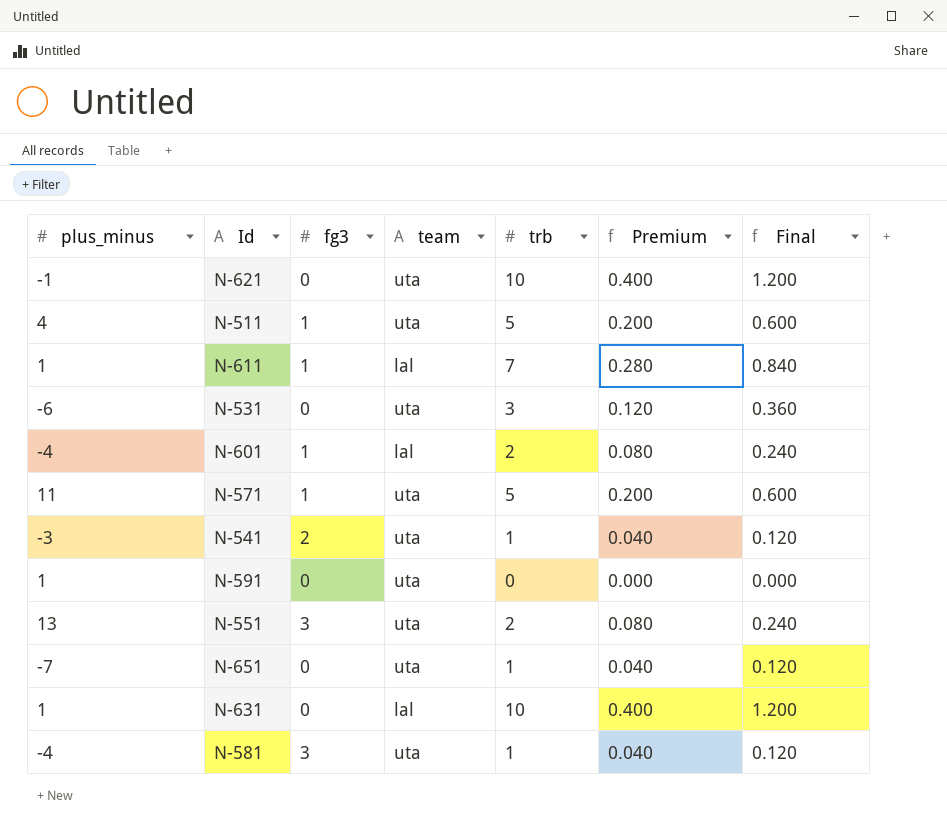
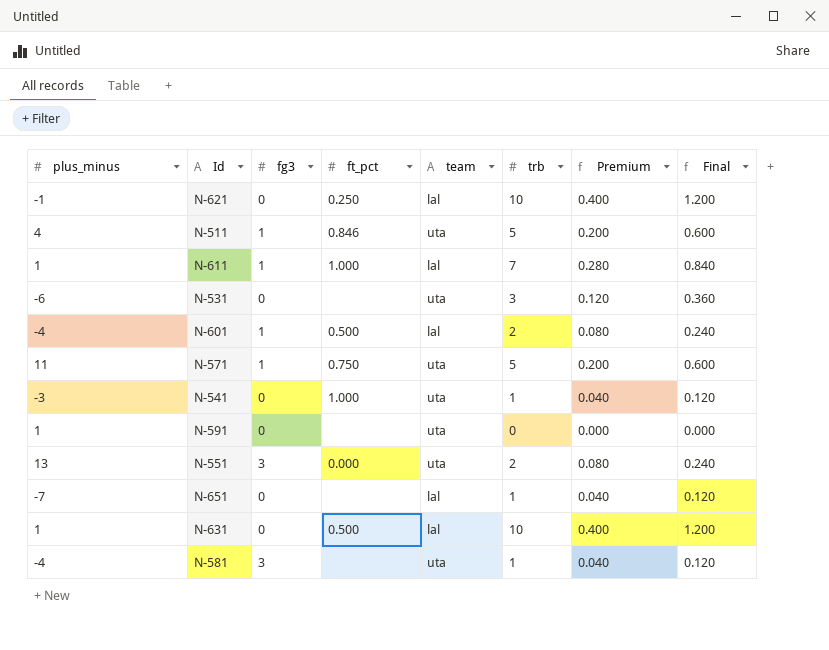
column ft_pct | position: none -> 4
N-621 | team: uta -> lal
N-541 | fg3: 2 -> 0
N-651 | team: uta -> lal

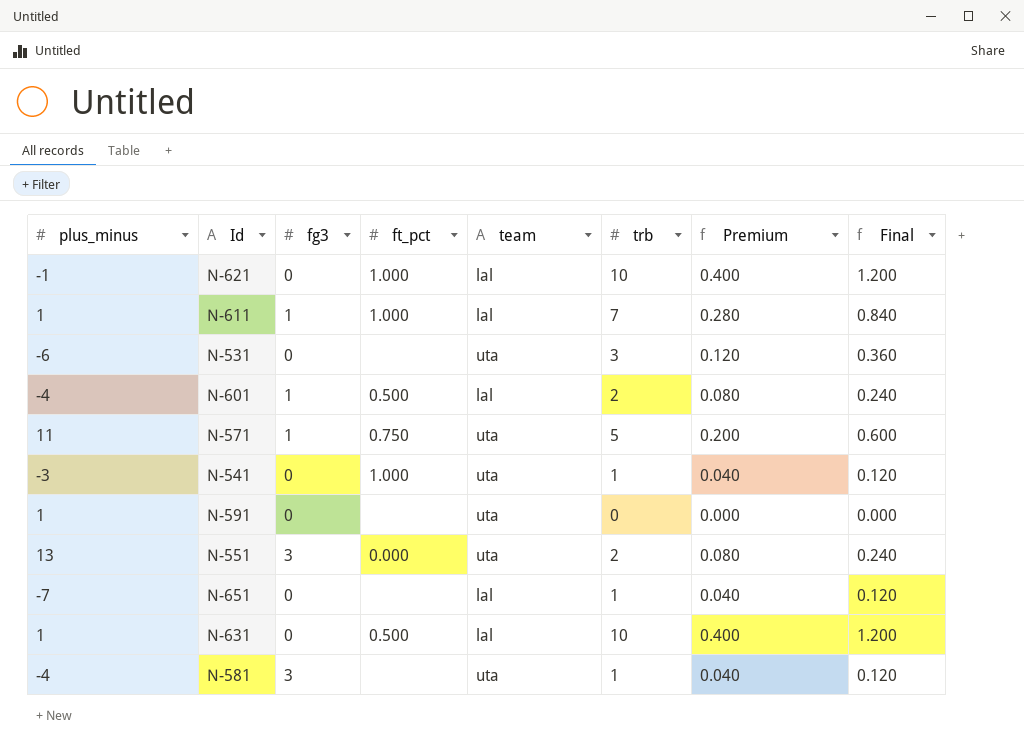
row N-511: 4 | 1 | 0.846 | uta | 5 | 0.200 | 0.600 -> none
N-621 | ft_pct: 0.250 -> 1.000

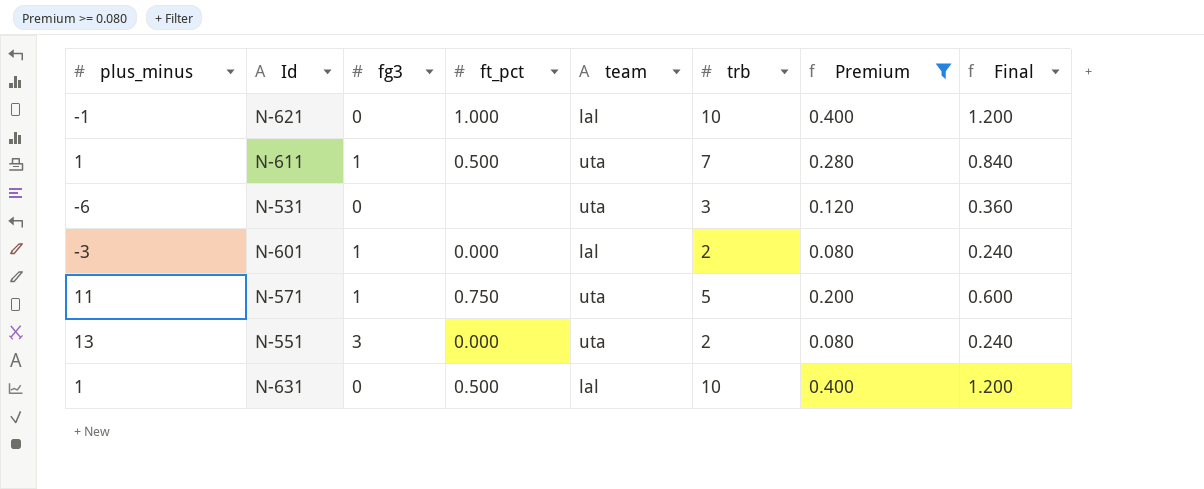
filter: none -> Premium >= 0.080
N-611 | ft_pct: 1.000 -> 0.500
N-611 | team: lal -> uta
N-601 | plus_minus: -4 -> -3
N-601 | ft_pct: 0.500 -> 0.000

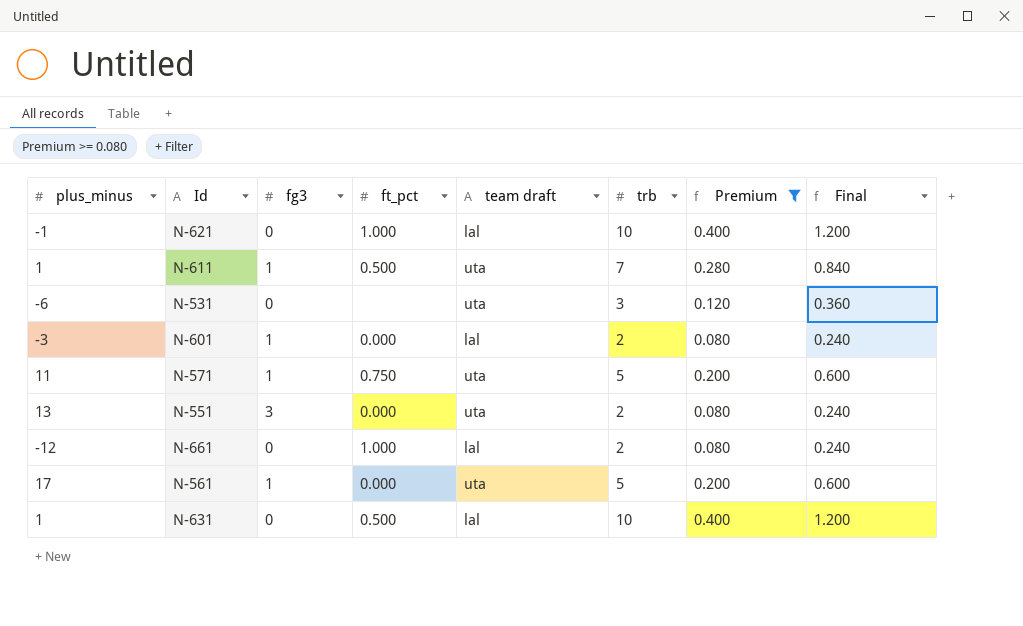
column name: team -> team draft
row N-661: none -> -12 | 0 | 1.000 | lal | 2 | 0.080 | 0.240
row N-561: none -> 17 | 1 | 0.000 | uta | 5 | 0.200 | 0.600

